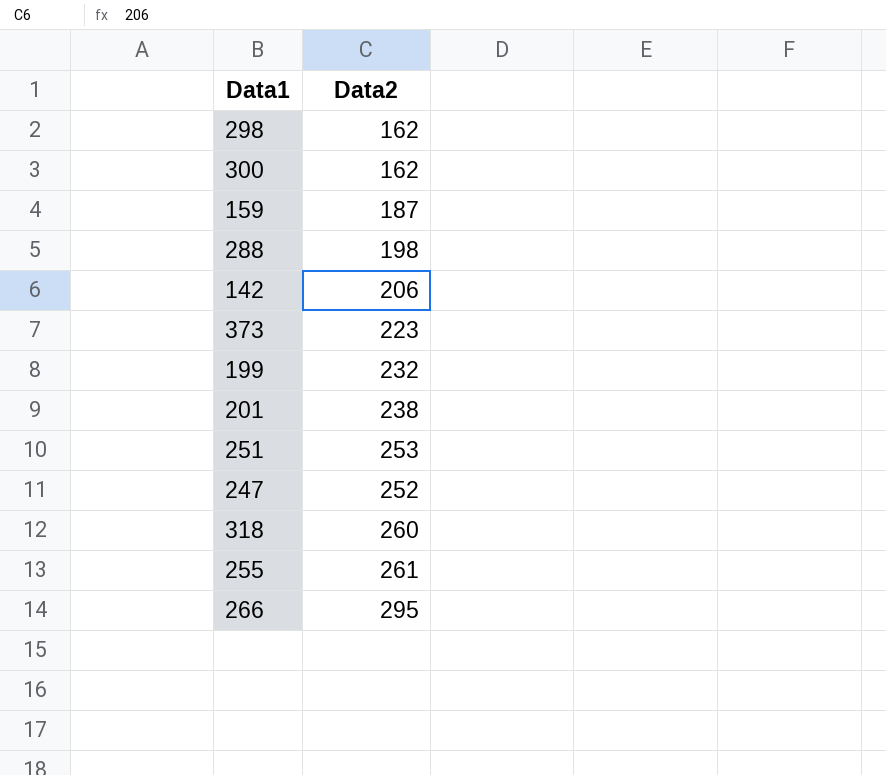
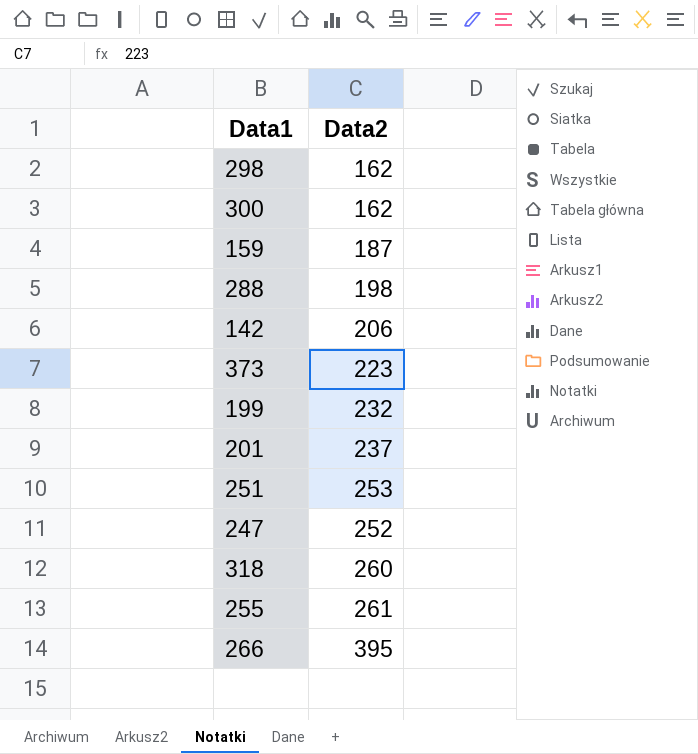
201 | Data2: 238 -> 237
266 | Data2: 295 -> 395

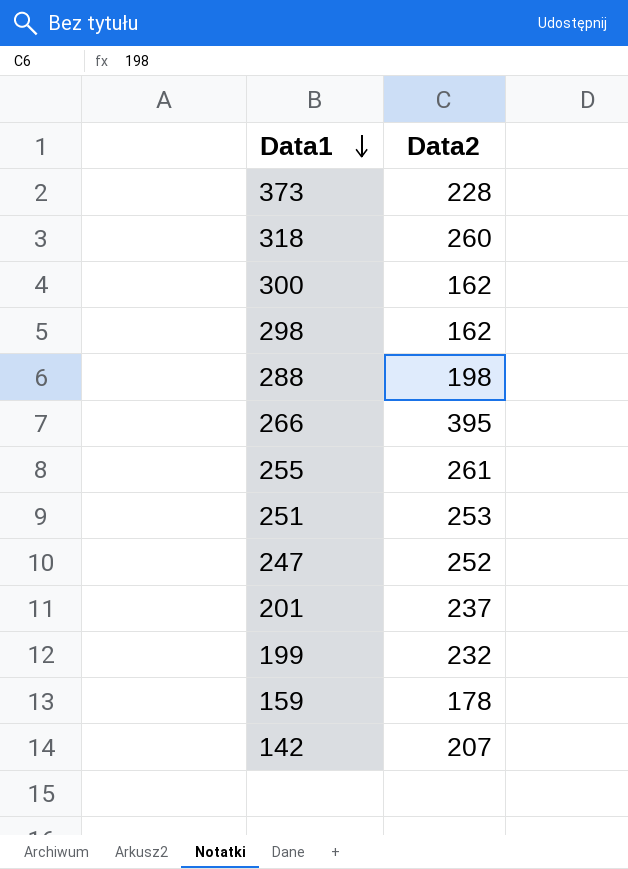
row order: none -> Data1 descending
373 | Data2: 223 -> 228
159 | Data2: 187 -> 178
142 | Data2: 206 -> 207

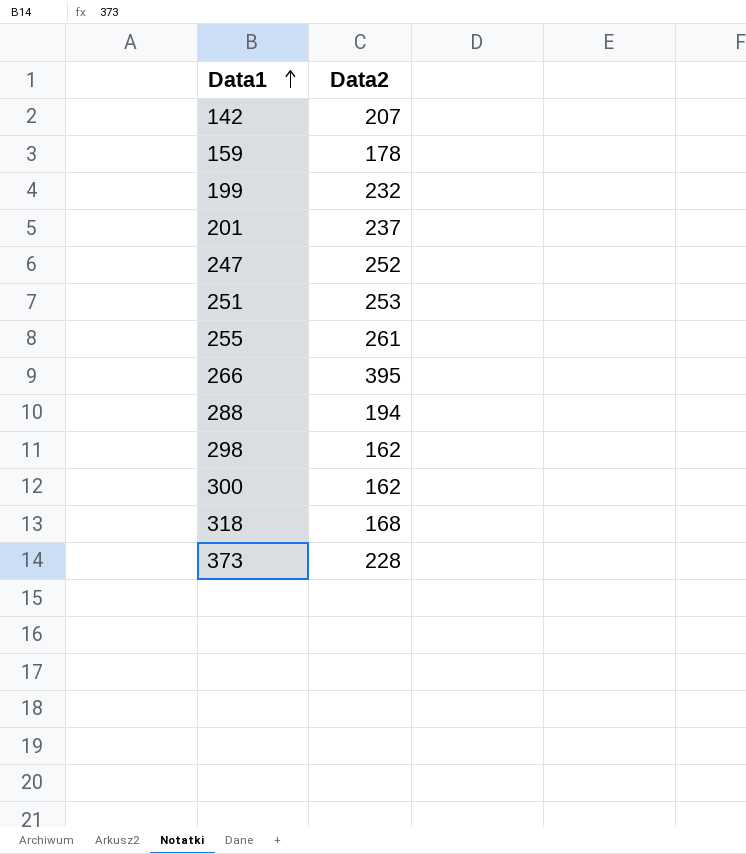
row order: Data1 descending -> Data1 ascending
288 | Data2: 198 -> 194
318 | Data2: 260 -> 168

